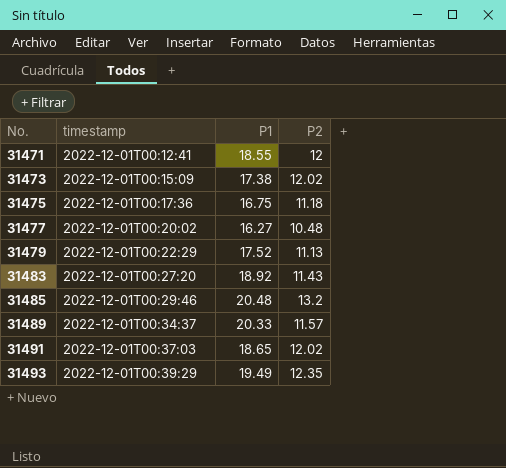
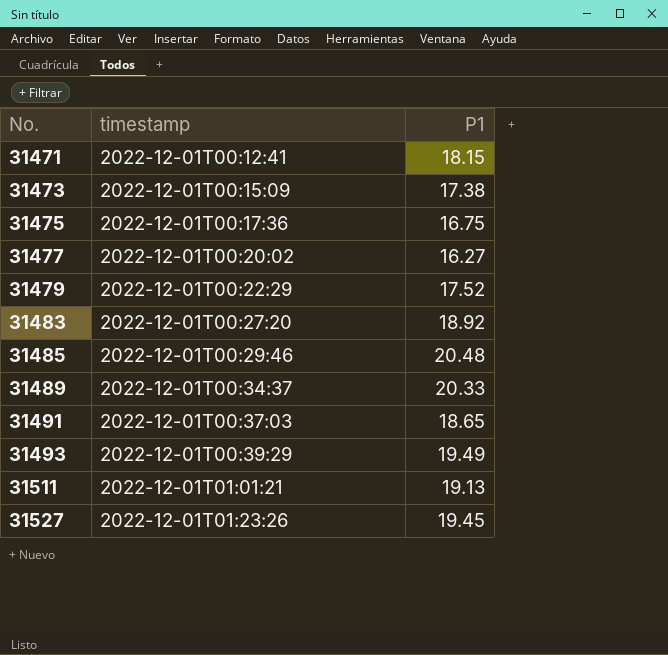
column P2 | position: 4 -> none
31471 | P1: 18.55 -> 18.15
row 31511: none -> 2022-12-01T01:01:21 | 19.13
row 31527: none -> 2022-12-01T01:23:26 | 19.45

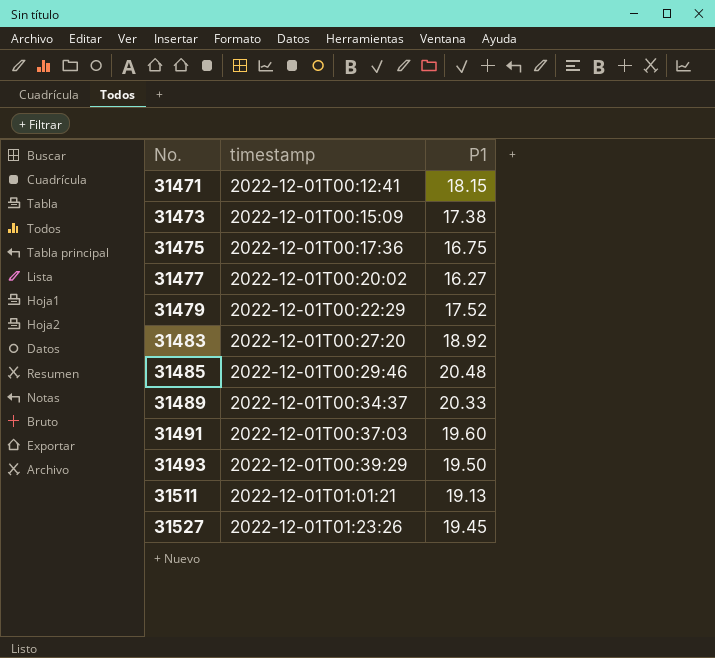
31491 | P1: 18.65 -> 19.60
31493 | P1: 19.49 -> 19.50

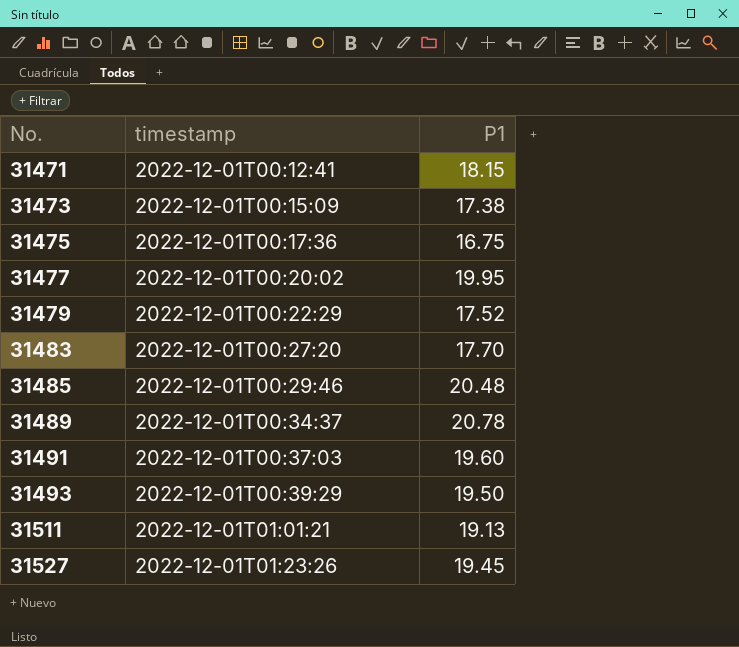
31477 | P1: 16.27 -> 19.95
31483 | P1: 18.92 -> 17.70
31489 | P1: 20.33 -> 20.78

